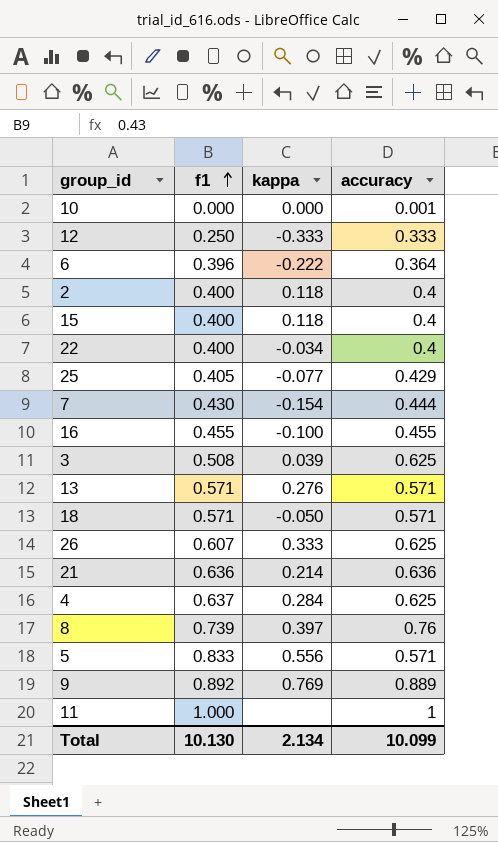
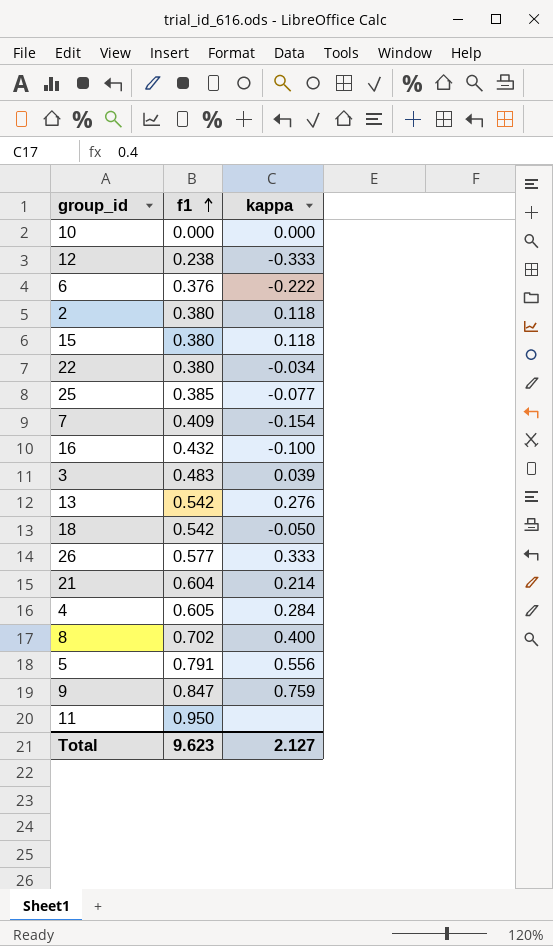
column accuracy | position: 4 -> none
12 | f1: 0.250 -> 0.238
6 | f1: 0.396 -> 0.376
2 | f1: 0.400 -> 0.380
15 | f1: 0.400 -> 0.380
22 | f1: 0.400 -> 0.380
25 | f1: 0.405 -> 0.385
7 | f1: 0.430 -> 0.409
16 | f1: 0.455 -> 0.432
3 | f1: 0.508 -> 0.483
13 | f1: 0.571 -> 0.542
18 | f1: 0.571 -> 0.542
26 | f1: 0.607 -> 0.577
21 | f1: 0.636 -> 0.604
4 | f1: 0.637 -> 0.605
8 | f1: 0.739 -> 0.702
8 | kappa: 0.397 -> 0.400
5 | f1: 0.833 -> 0.791
9 | f1: 0.892 -> 0.847
9 | kappa: 0.769 -> 0.759
11 | f1: 1.000 -> 0.950
Total | f1: 10.130 -> 9.623
Total | kappa: 2.134 -> 2.127

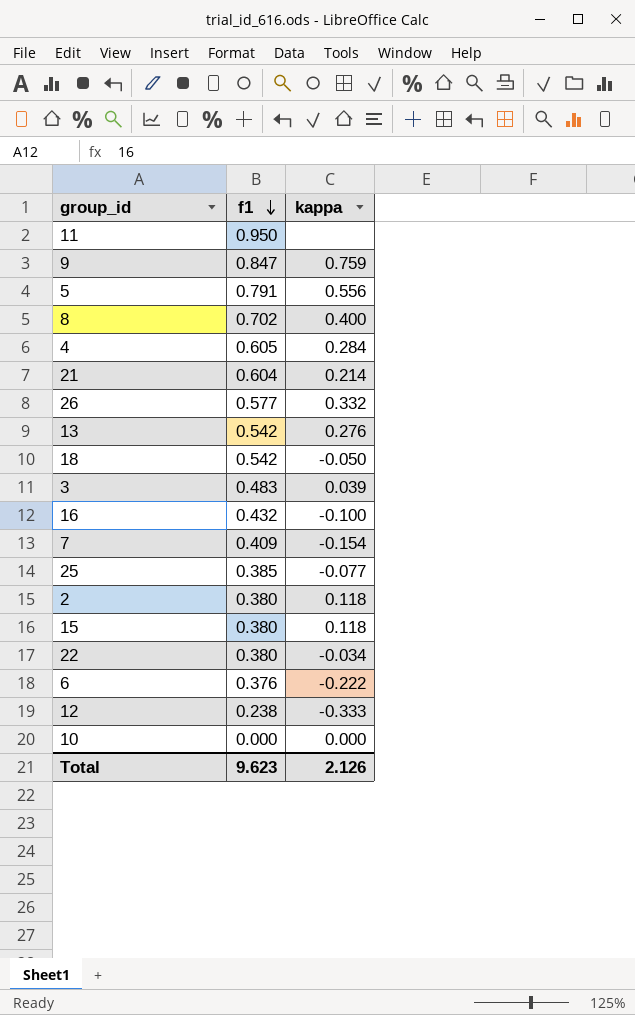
row order: f1 ascending -> f1 descending
26 | kappa: 0.333 -> 0.332
Total | kappa: 2.127 -> 2.126

